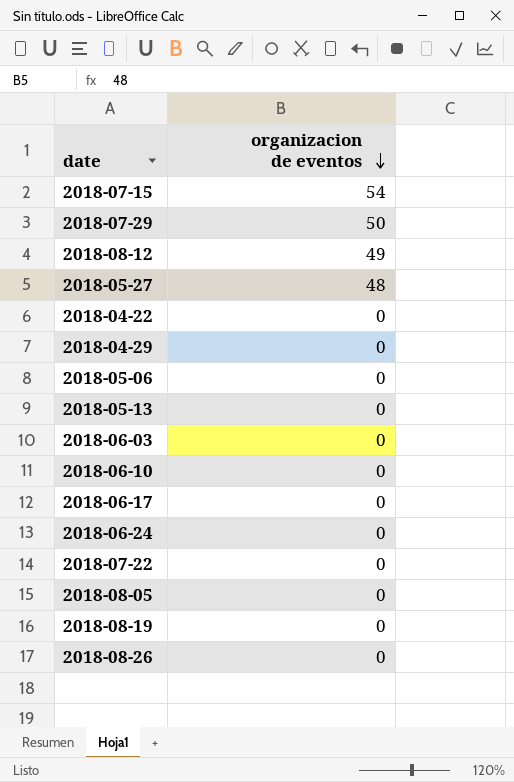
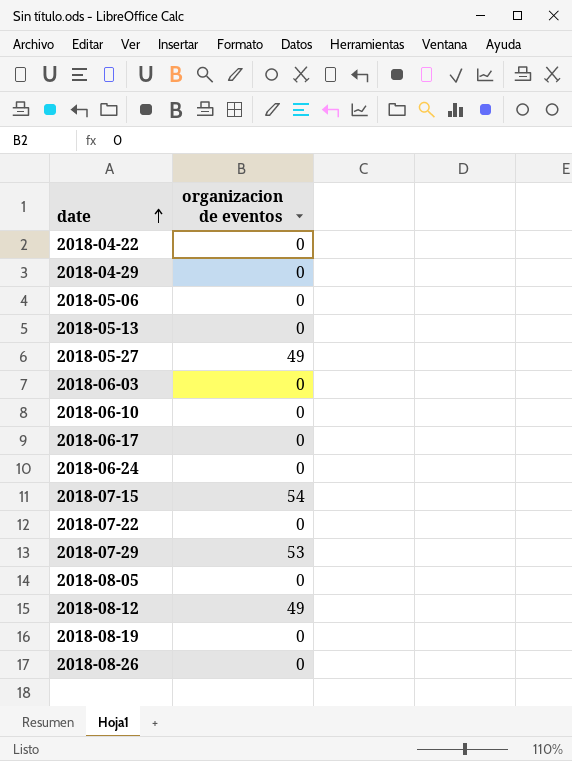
row order: organizacion de eventos descending -> date ascending
2018-05-27 | organizacion de eventos: 48 -> 49
2018-07-29 | organizacion de eventos: 50 -> 53

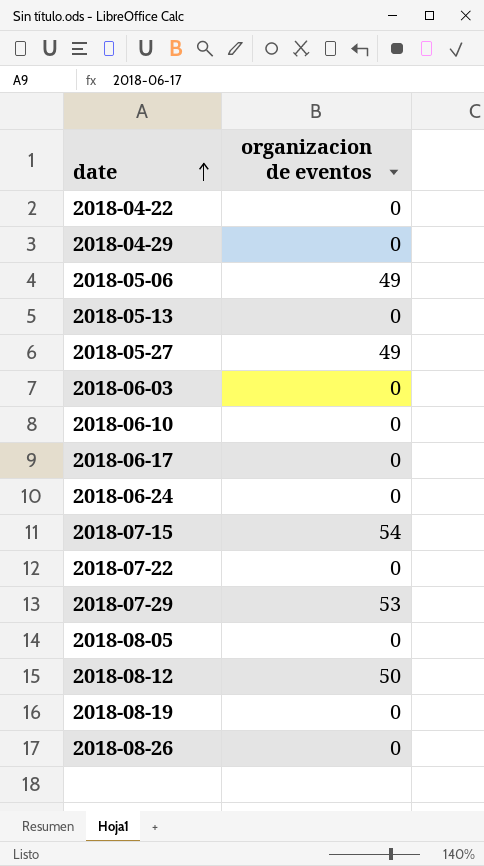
2018-05-06 | organizacion de eventos: 0 -> 49
2018-08-12 | organizacion de eventos: 49 -> 50

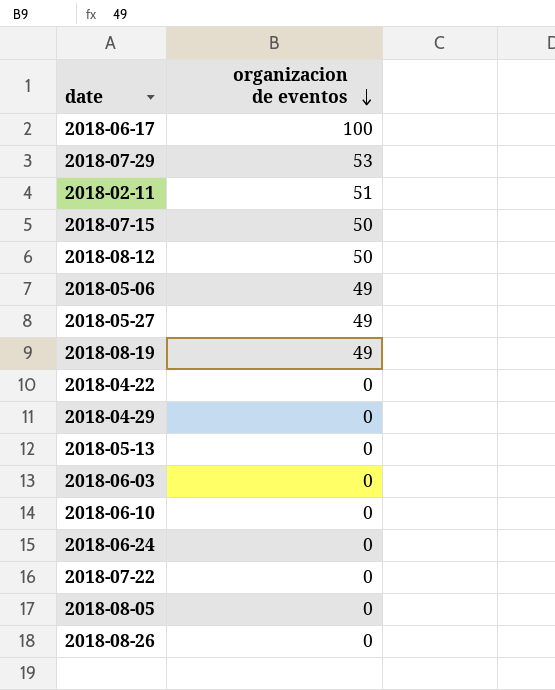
row order: date ascending -> organizacion de eventos descending
2018-06-17 | organizacion de eventos: 0 -> 100
row 2018-02-11: none -> 51
2018-07-15 | organizacion de eventos: 54 -> 50
2018-08-19 | organizacion de eventos: 0 -> 49

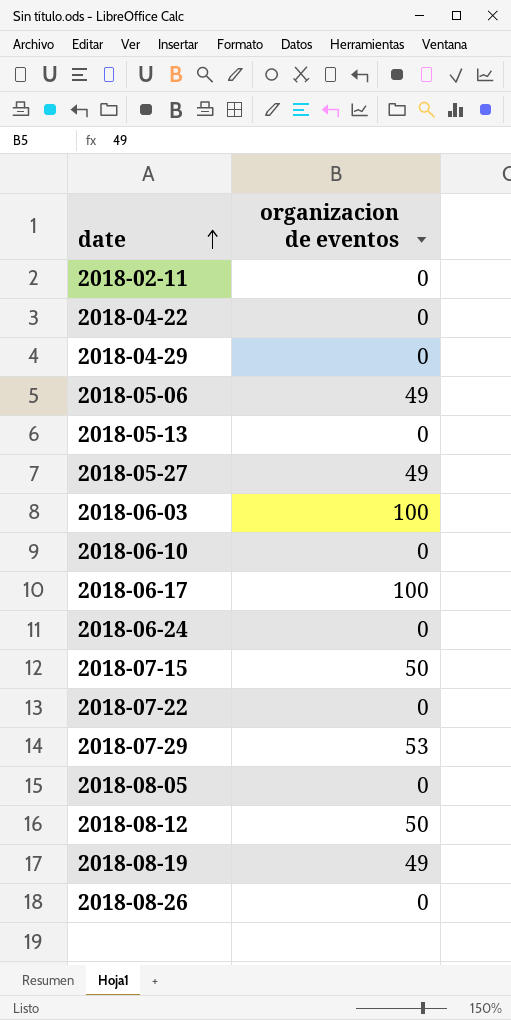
row order: organizacion de eventos descending -> date ascending
2018-02-11 | organizacion de eventos: 51 -> 0
2018-06-03 | organizacion de eventos: 0 -> 100

